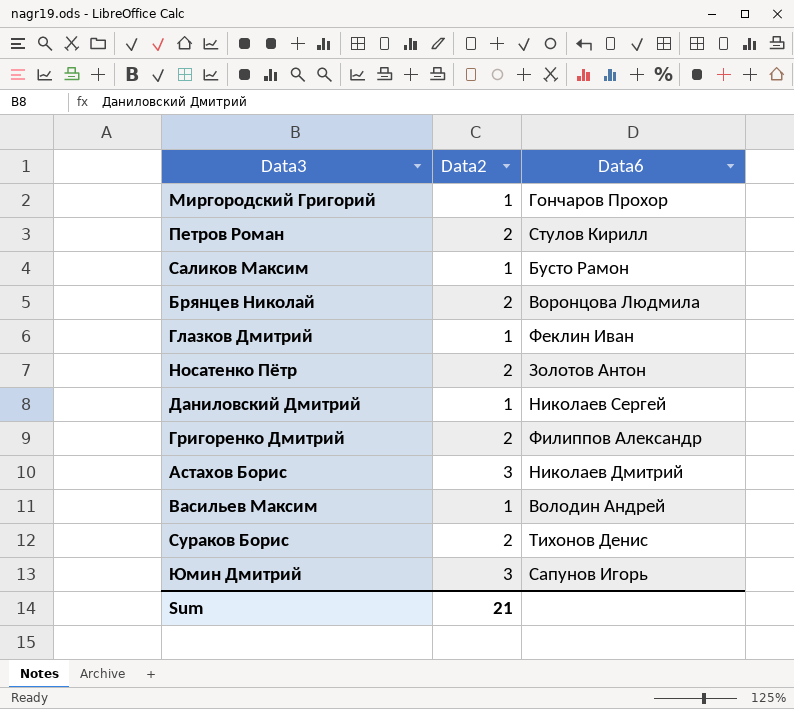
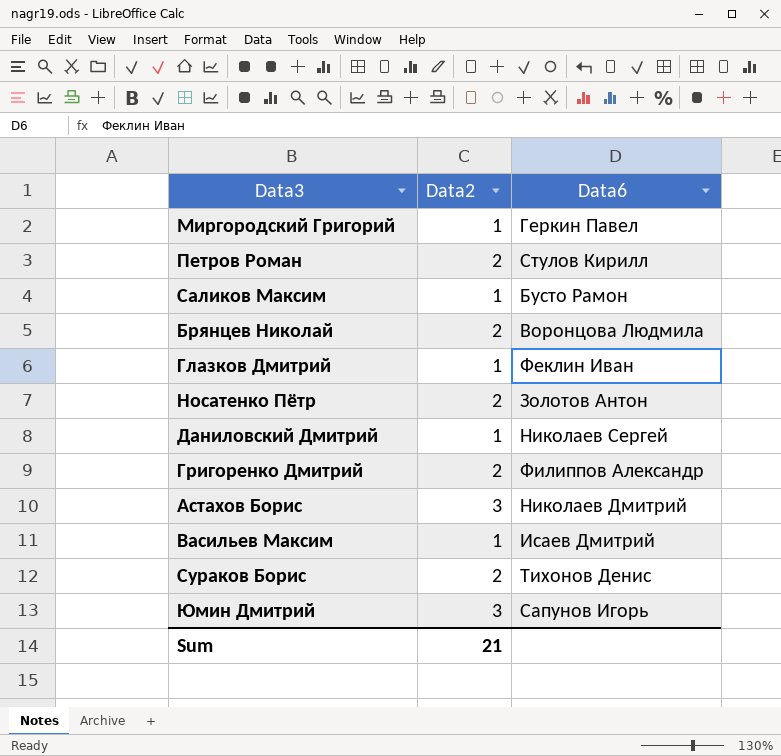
Миргородский Григорий | Data6: Гончаров Прохор -> Геркин Павел
Васильев Максим | Data6: Володин Андрей -> Исаев Дмитрий

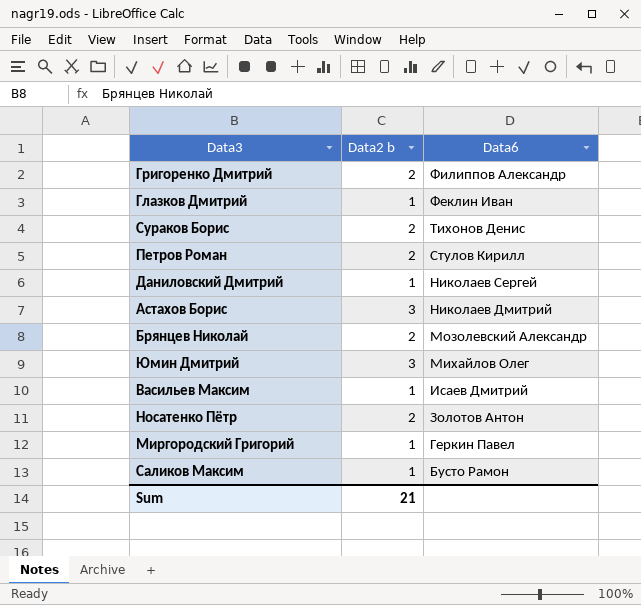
row order: none -> Data6 descending
column name: Data2 -> Data2 b
Брянцев Николай | Data6: Воронцова Людмила -> Мозолевский Александр
Юмин Дмитрий | Data6: Сапунов Игорь -> Михайлов Олег

